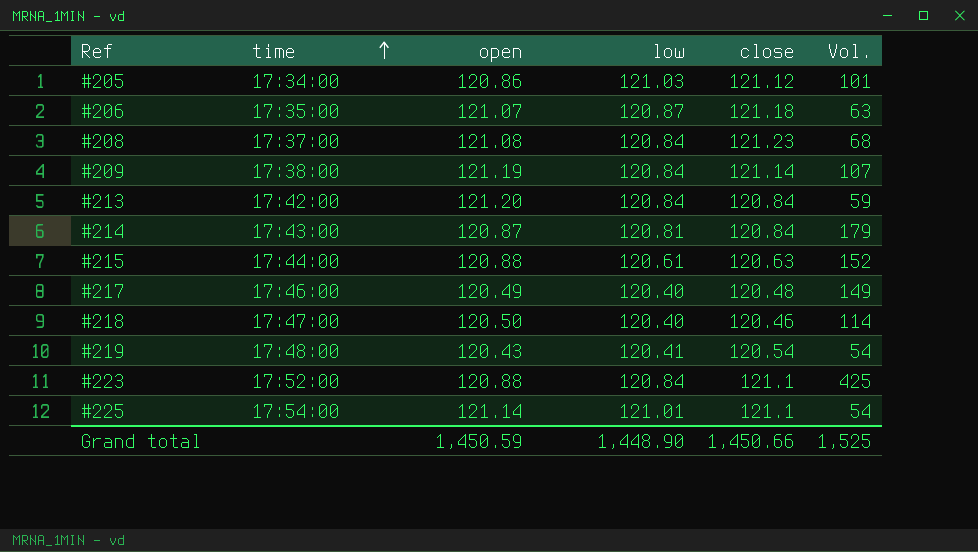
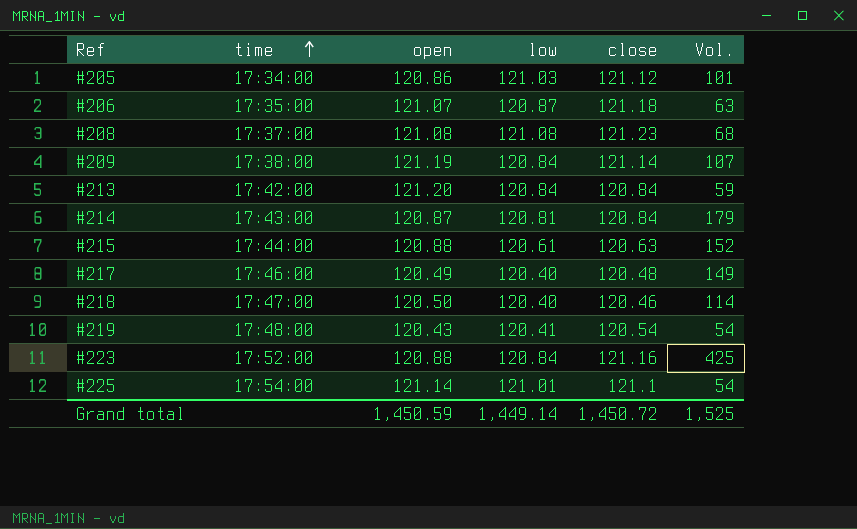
#208 | low: 120.84 -> 121.08
#223 | close: 121.1 -> 121.16
Grand total | low: 1,448.90 -> 1,449.14
Grand total | close: 1,450.66 -> 1,450.72

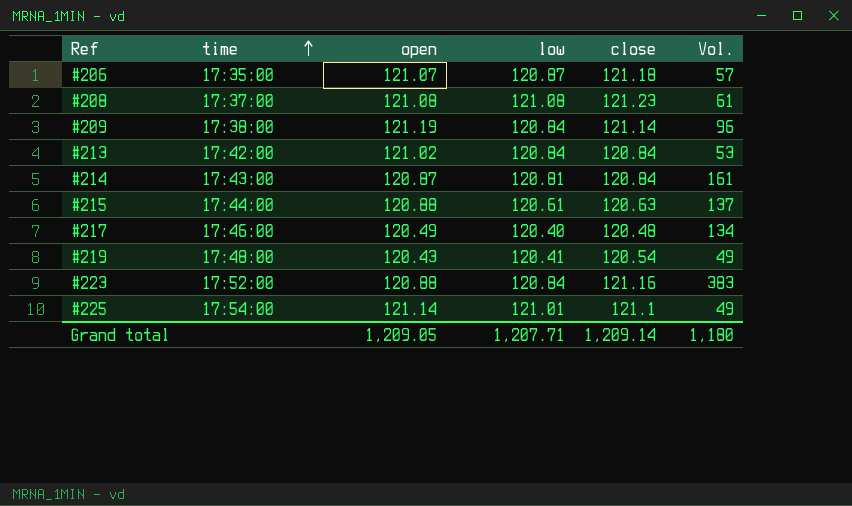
row #205: 17:34:00 | 120.86 | 121.03 | 121.12 | 101 -> none
row #218: 17:47:00 | 120.50 | 120.40 | 120.46 | 114 -> none
#206 | Vol.: 63 -> 57
#208 | Vol.: 68 -> 61
#209 | Vol.: 107 -> 96
#213 | open: 121.20 -> 121.02
#213 | Vol.: 59 -> 53
#214 | Vol.: 179 -> 161
#215 | Vol.: 152 -> 137
#217 | Vol.: 149 -> 134
#219 | Vol.: 54 -> 49
#223 | Vol.: 425 -> 383
#225 | Vol.: 54 -> 49
Grand total | open: 1,450.59 -> 1,209.05
Grand total | low: 1,449.14 -> 1,207.71
Grand total | close: 1,450.72 -> 1,209.14
Grand total | Vol.: 1,525 -> 1,180

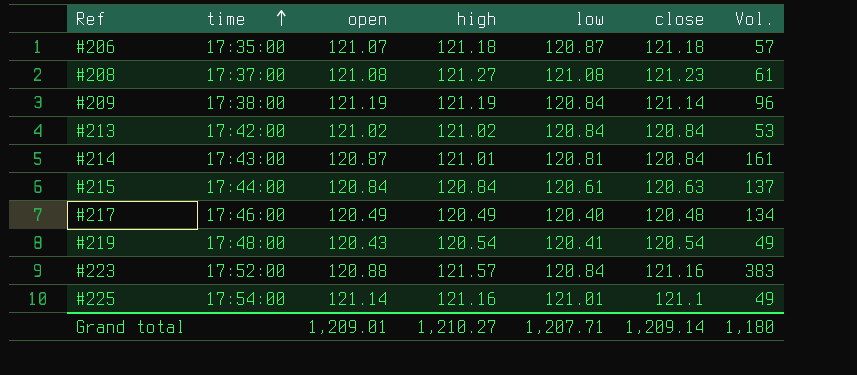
column high | position: none -> 4
#215 | open: 120.88 -> 120.84
Grand total | open: 1,209.05 -> 1,209.01

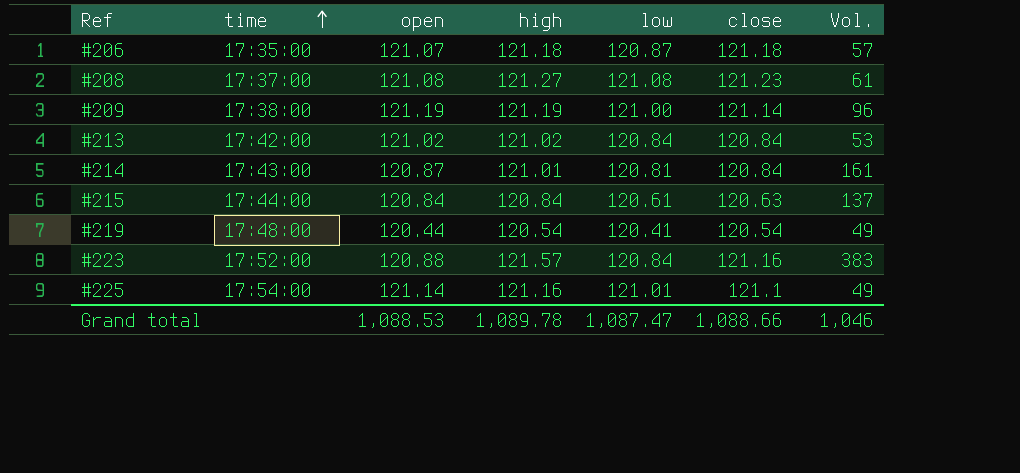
row #217: 17:46:00 | 120.49 | 120.49 | 120.40 | 120.48 | 134 -> none
#209 | low: 120.84 -> 121.00
#219 | open: 120.43 -> 120.44
Grand total | open: 1,209.01 -> 1,088.53
Grand total | high: 1,210.27 -> 1,089.78
Grand total | low: 1,207.71 -> 1,087.47
Grand total | close: 1,209.14 -> 1,088.66
Grand total | Vol.: 1,180 -> 1,046

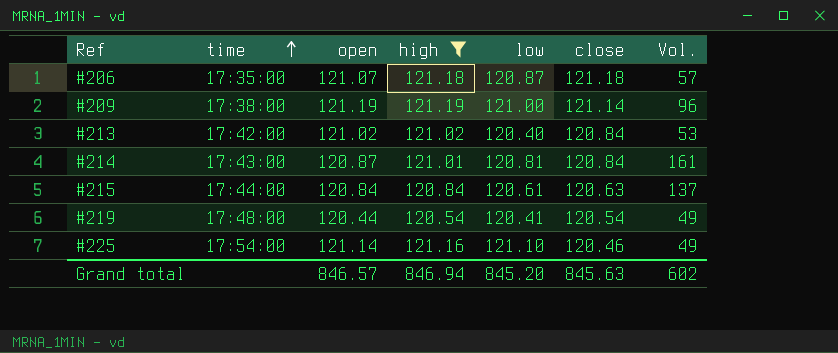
filter: none -> high <= 121.19
#213 | low: 120.84 -> 120.40
#225 | low: 121.01 -> 121.10
#225 | close: 121.1 -> 120.46
Grand total | open: 1,088.53 -> 846.57
Grand total | high: 1,089.78 -> 846.94
Grand total | low: 1,087.47 -> 845.20
Grand total | close: 1,088.66 -> 845.63
Grand total | Vol.: 1,046 -> 602

